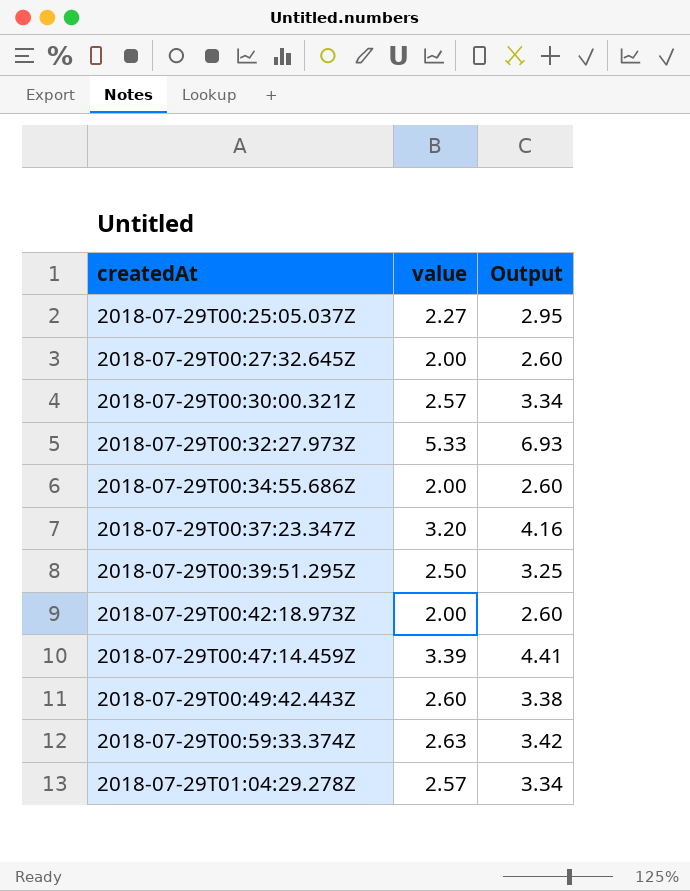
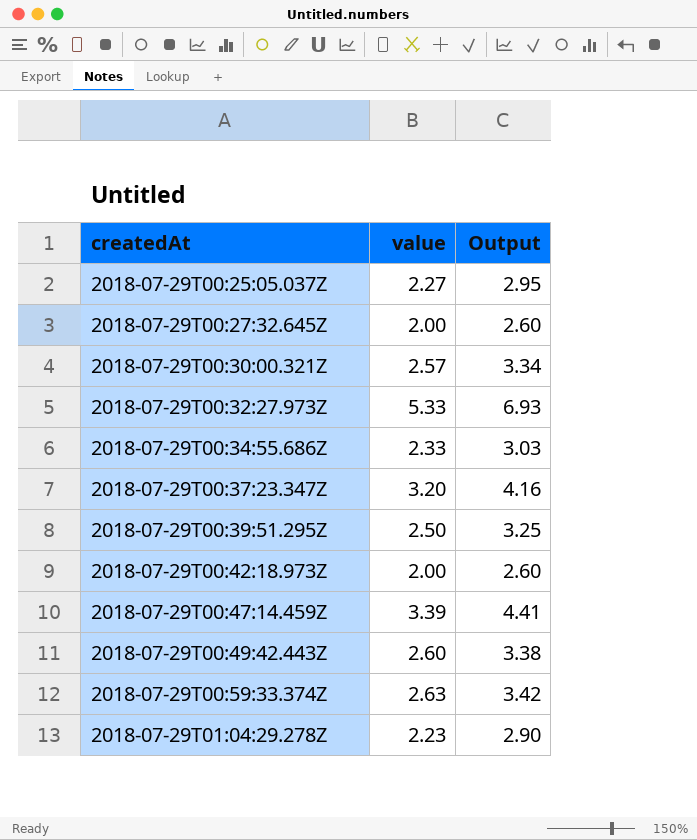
2018-07-29T00:34:55.686Z | value: 2.00 -> 2.33
2018-07-29T00:34:55.686Z | Output: 2.60 -> 3.03
2018-07-29T01:04:29.278Z | value: 2.57 -> 2.23
2018-07-29T01:04:29.278Z | Output: 3.34 -> 2.90

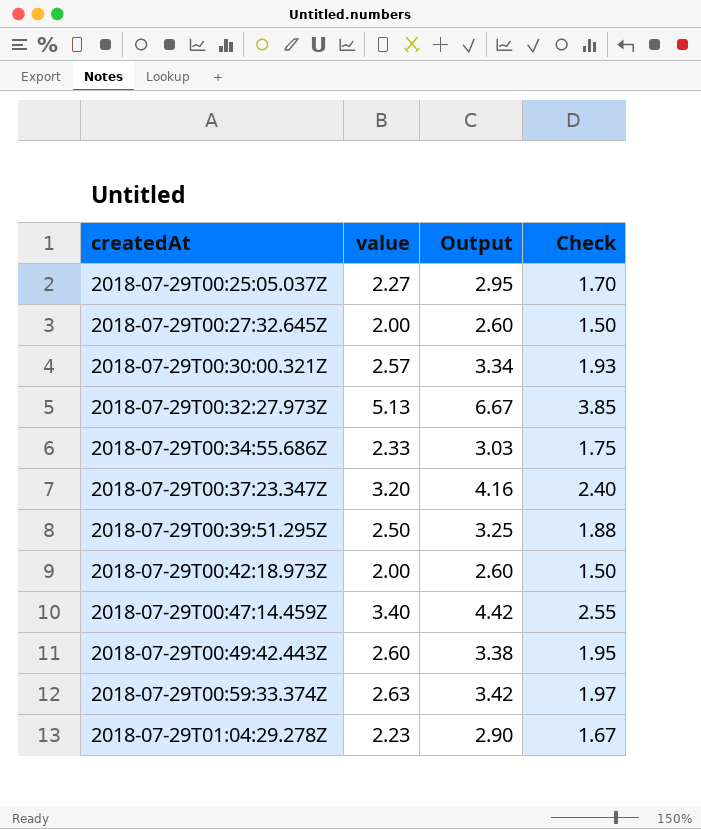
column Check | formula: none -> [value] * 0.75
2018-07-29T00:32:27.973Z | value: 5.33 -> 5.13
2018-07-29T00:32:27.973Z | Output: 6.93 -> 6.67
2018-07-29T00:47:14.459Z | value: 3.39 -> 3.40
2018-07-29T00:47:14.459Z | Output: 4.41 -> 4.42

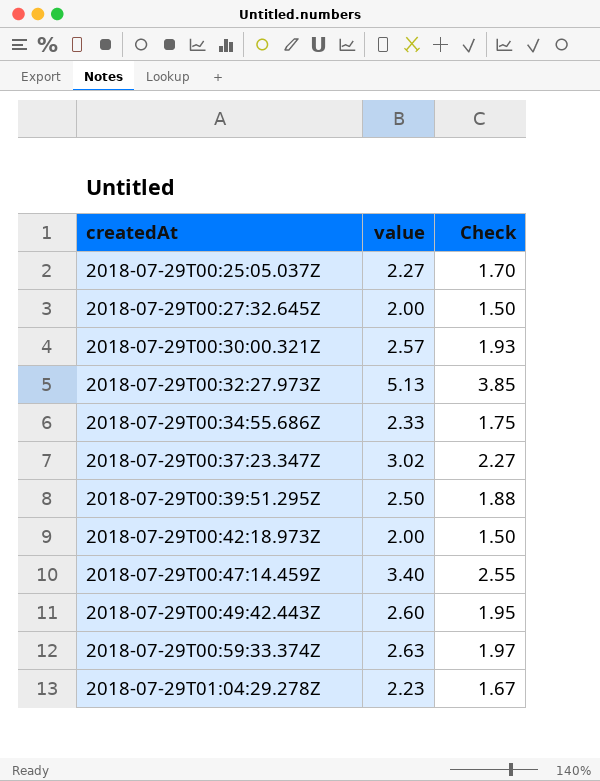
column Output | formula: [value] * 1.3 -> none
2018-07-29T00:37:23.347Z | value: 3.20 -> 3.02
2018-07-29T00:37:23.347Z | Check: 2.40 -> 2.27

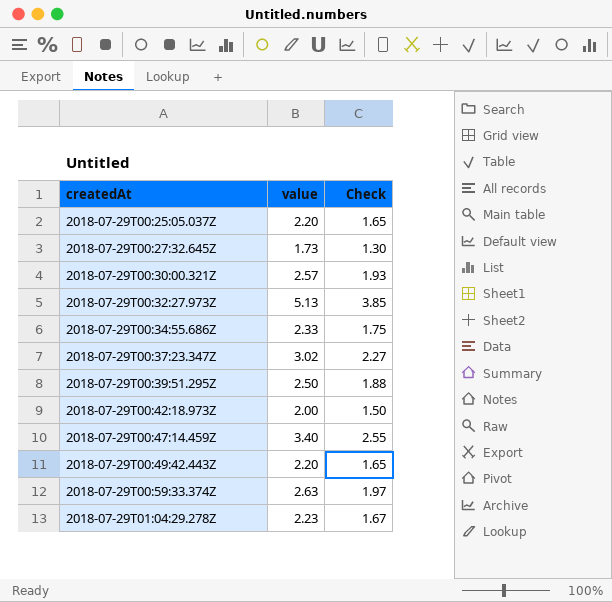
2018-07-29T00:25:05.037Z | value: 2.27 -> 2.20
2018-07-29T00:25:05.037Z | Check: 1.70 -> 1.65
2018-07-29T00:27:32.645Z | value: 2.00 -> 1.73
2018-07-29T00:27:32.645Z | Check: 1.50 -> 1.30
2018-07-29T00:49:42.443Z | value: 2.60 -> 2.20
2018-07-29T00:49:42.443Z | Check: 1.95 -> 1.65

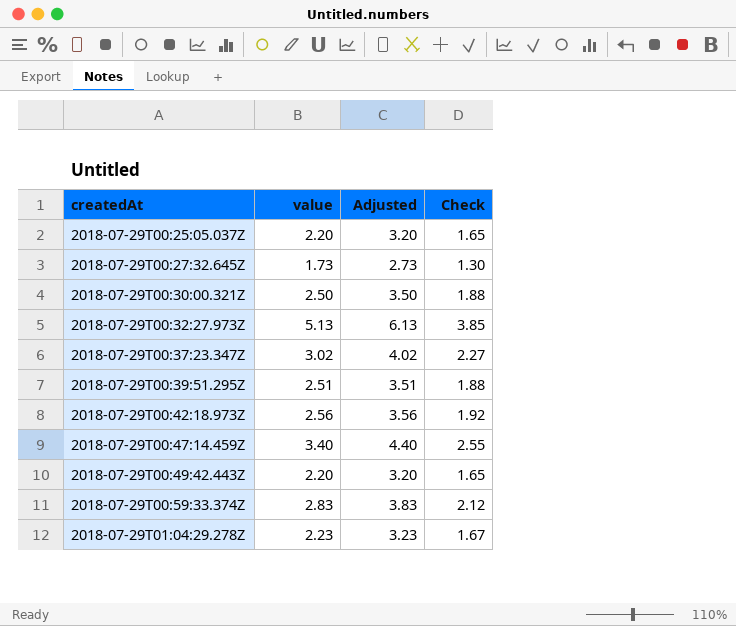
column Adjusted | formula: none -> [value] + 1
row 2018-07-29T00:34:55.686Z: 2.33 | 1.75 -> none
2018-07-29T00:30:00.321Z | value: 2.57 -> 2.50
2018-07-29T00:30:00.321Z | Check: 1.93 -> 1.88
2018-07-29T00:39:51.295Z | value: 2.50 -> 2.51
2018-07-29T00:42:18.973Z | value: 2.00 -> 2.56
2018-07-29T00:42:18.973Z | Check: 1.50 -> 1.92
2018-07-29T00:59:33.374Z | value: 2.63 -> 2.83
2018-07-29T00:59:33.374Z | Check: 1.97 -> 2.12

